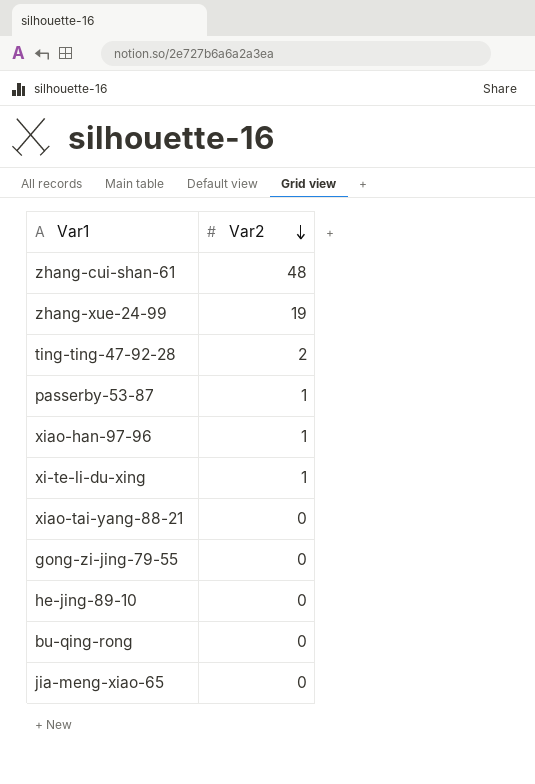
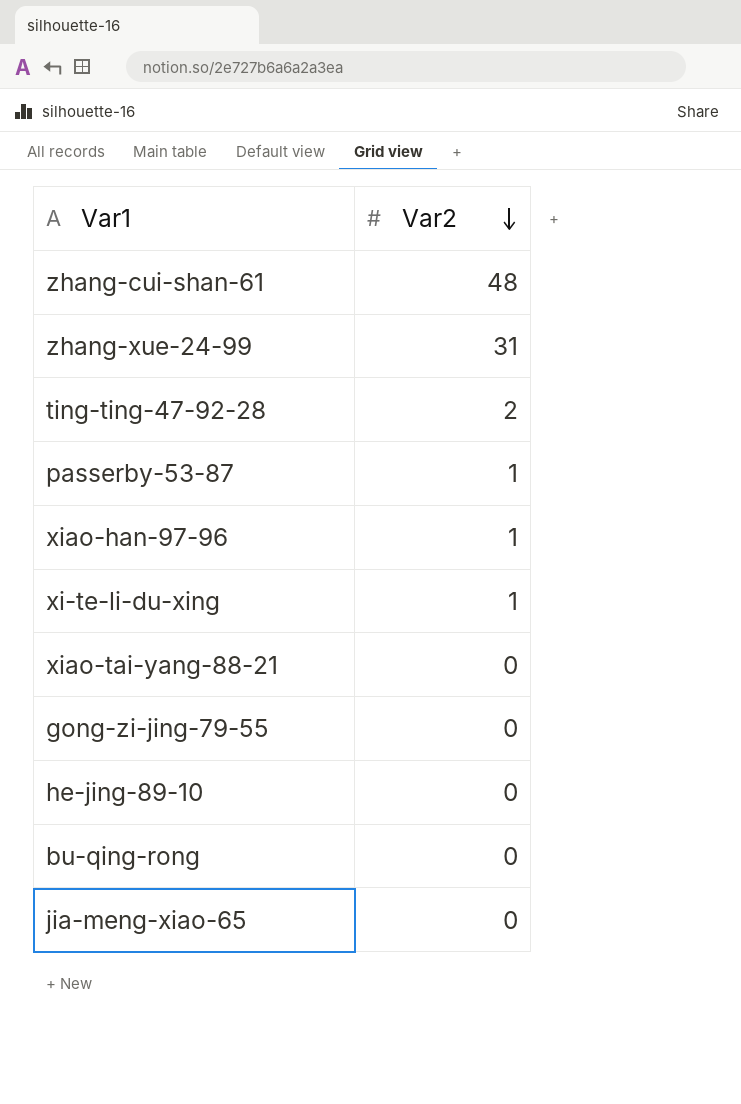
zhang-xue-24-99 | Var2: 19 -> 31

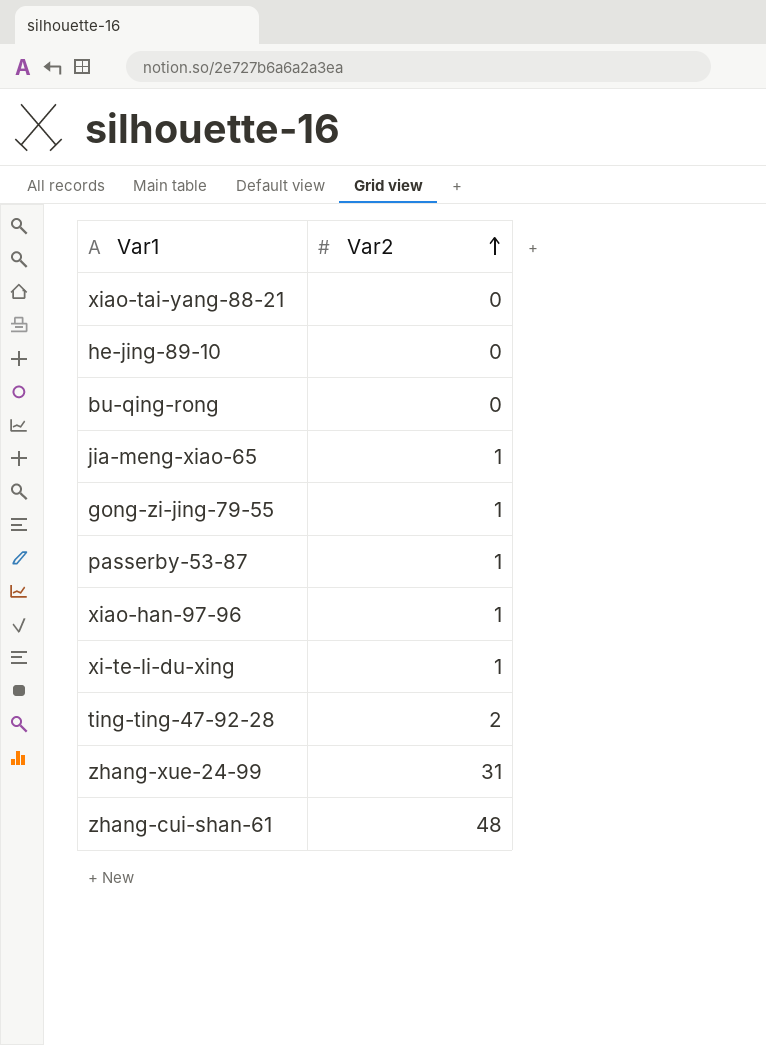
row order: Var2 descending -> Var2 ascending
jia-meng-xiao-65 | Var2: 0 -> 1
gong-zi-jing-79-55 | Var2: 0 -> 1

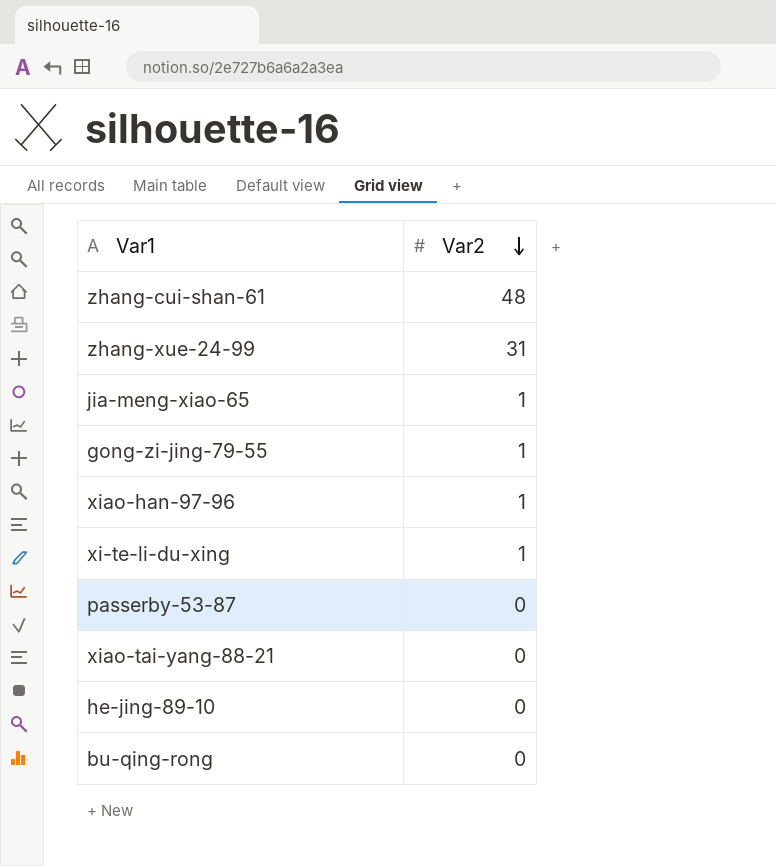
row order: Var2 ascending -> Var2 descending
row ting-ting-47-92-28: 2 -> none
passerby-53-87 | Var2: 1 -> 0

